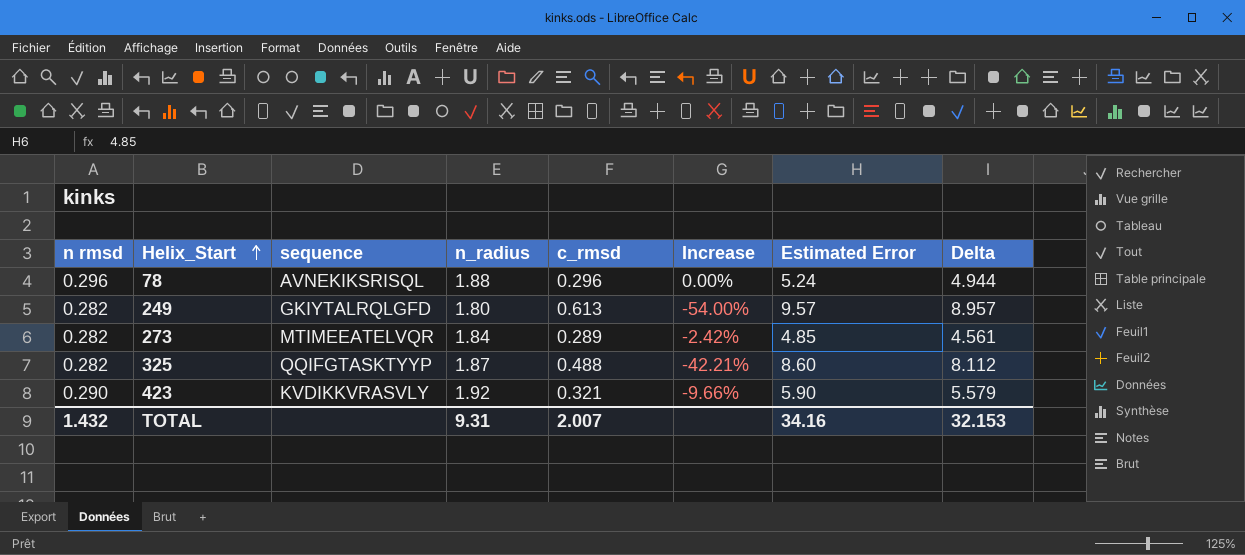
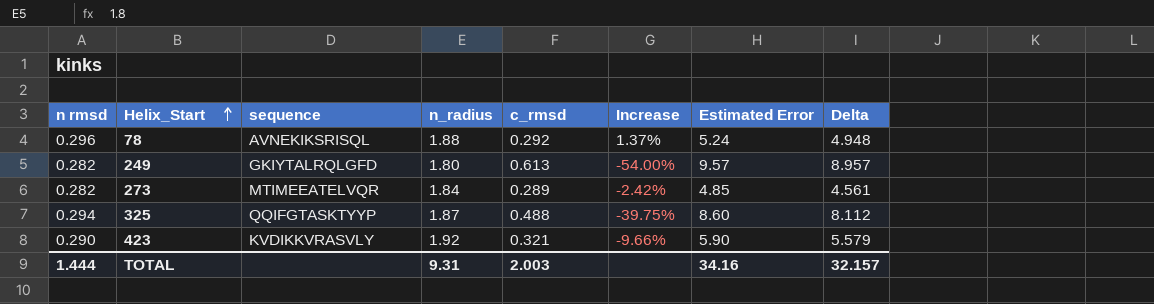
78 | c_rmsd: 0.296 -> 0.292
78 | Increase: 0.00% -> 1.37%
78 | Delta: 4.944 -> 4.948
325 | n rmsd: 0.282 -> 0.294
325 | Increase: -42.21% -> -39.75%
TOTAL | n rmsd: 1.432 -> 1.444
TOTAL | c_rmsd: 2.007 -> 2.003
TOTAL | Delta: 32.153 -> 32.157

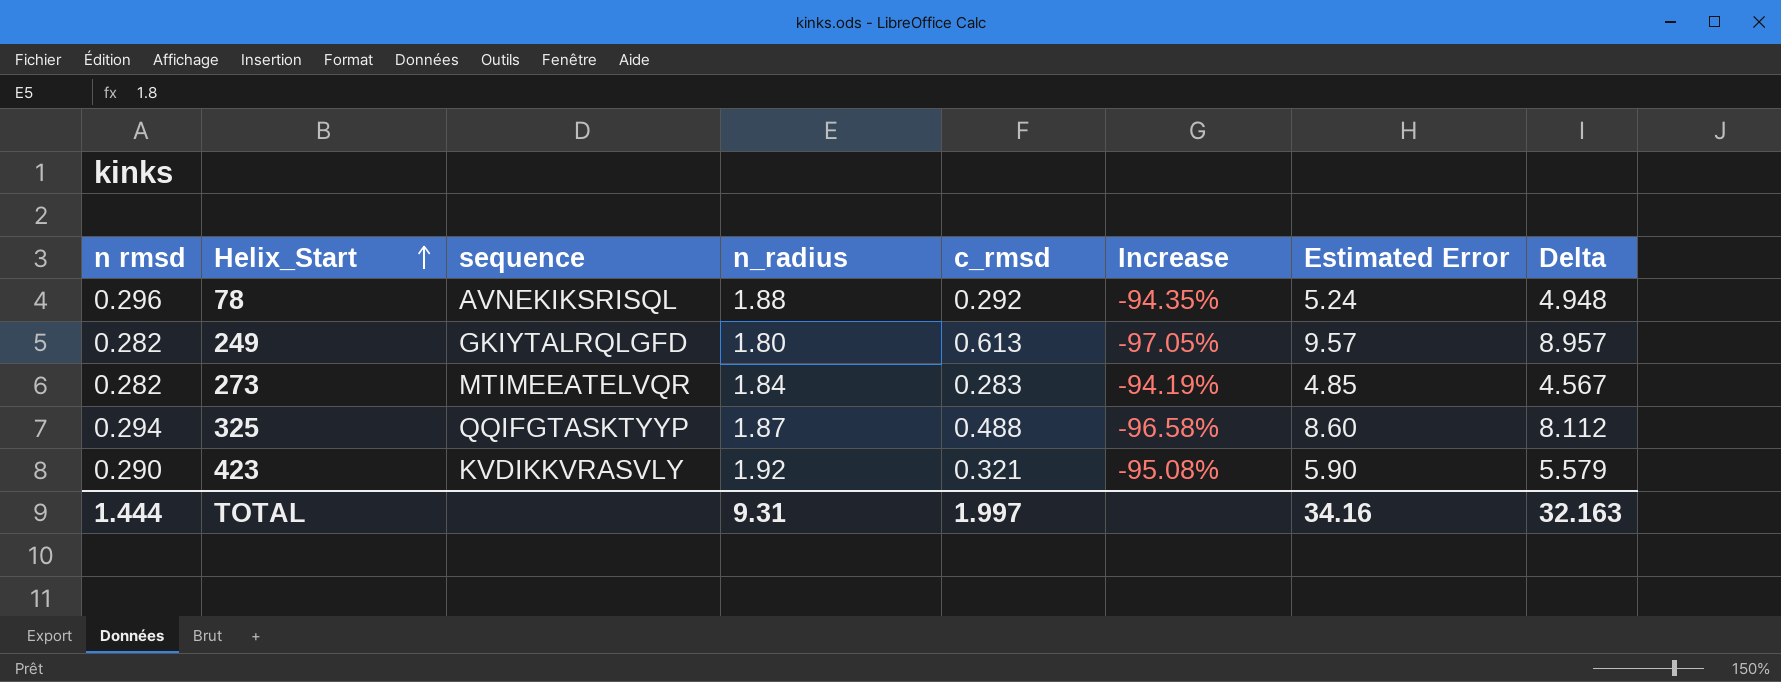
column Increase | formula: ([n rmsd] - [c_rmsd]) / [c_rmsd] -> ([n rmsd] - [Estimated Error]) / [Estimated Error]
273 | c_rmsd: 0.289 -> 0.283
273 | Delta: 4.561 -> 4.567
TOTAL | c_rmsd: 2.003 -> 1.997
TOTAL | Delta: 32.157 -> 32.163

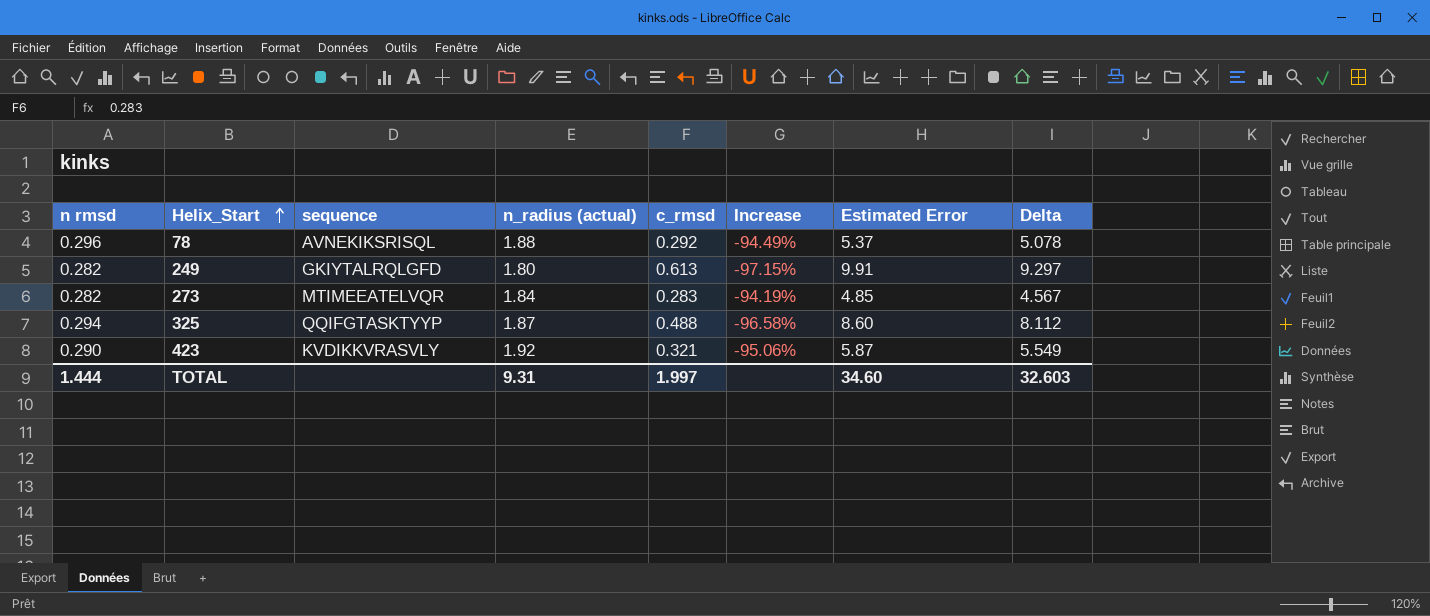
column name: n_radius -> n_radius (actual)
78 | Increase: -94.35% -> -94.49%
78 | Estimated Error: 5.24 -> 5.37
78 | Delta: 4.948 -> 5.078
249 | Increase: -97.05% -> -97.15%
249 | Estimated Error: 9.57 -> 9.91
249 | Delta: 8.957 -> 9.297
423 | Increase: -95.08% -> -95.06%
423 | Estimated Error: 5.90 -> 5.87
423 | Delta: 5.579 -> 5.549
TOTAL | Estimated Error: 34.16 -> 34.60
TOTAL | Delta: 32.163 -> 32.603

